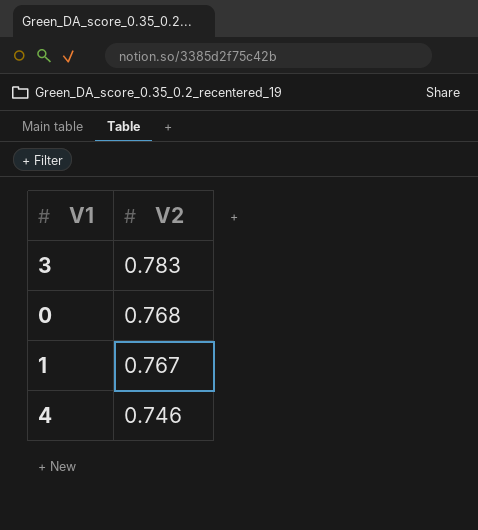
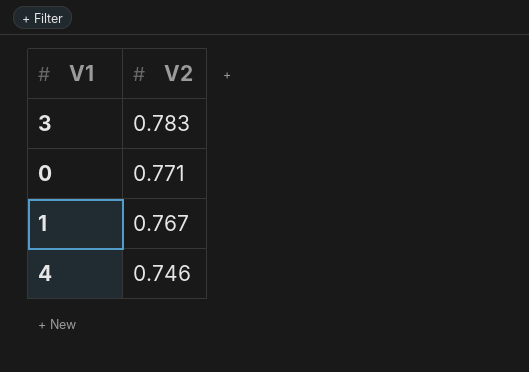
0 | V2: 0.768 -> 0.771

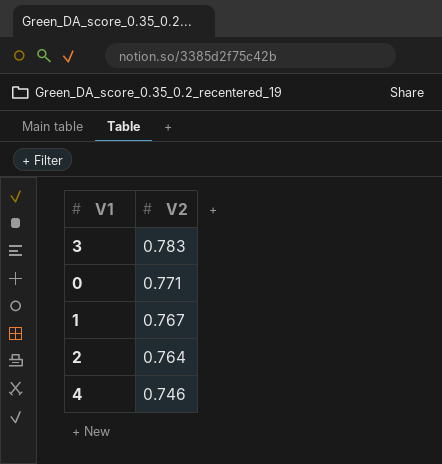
row 2: none -> 0.764

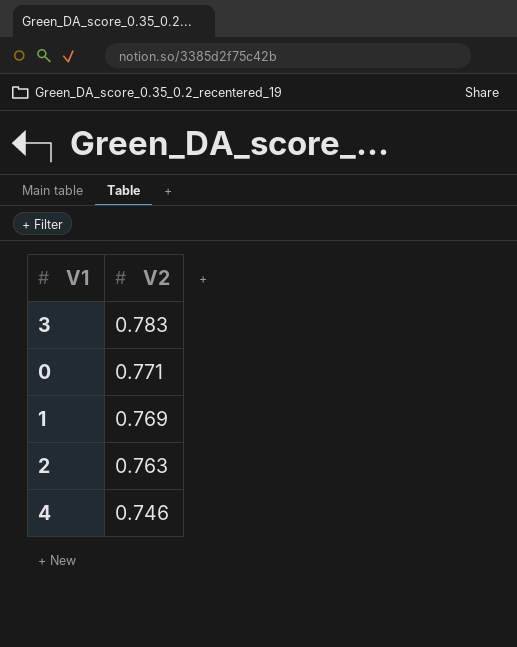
1 | V2: 0.767 -> 0.769
2 | V2: 0.764 -> 0.763

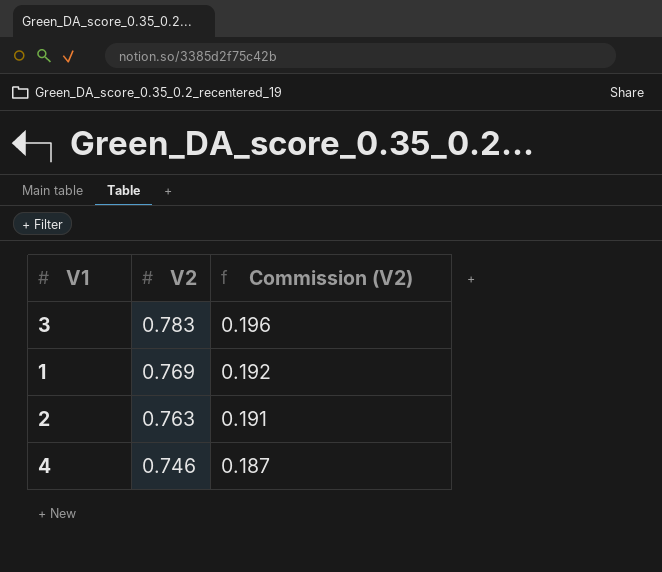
column Commission (V2) | formula: none -> [V2] * 0.25
row 0: 0.771 -> none

